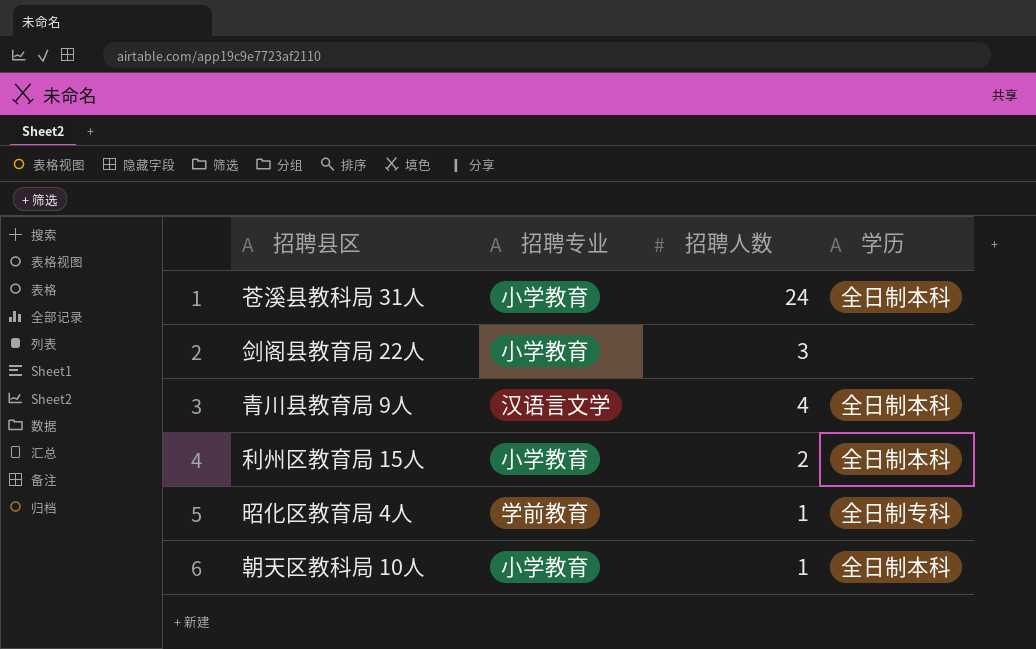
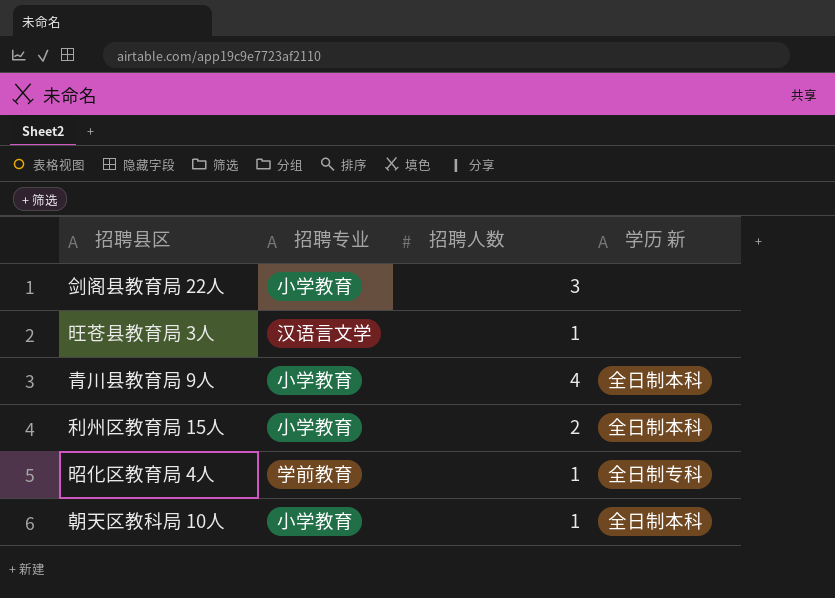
column name: 学历 -> 学历 新
row 苍溪县教科局 31人: 小学教育 | 24 | 全日制本科 -> none
row 旺苍县教育局 3人: none -> 汉语言文学 | 1 | none
青川县教育局 9人 | 招聘专业: 汉语言文学 -> 小学教育

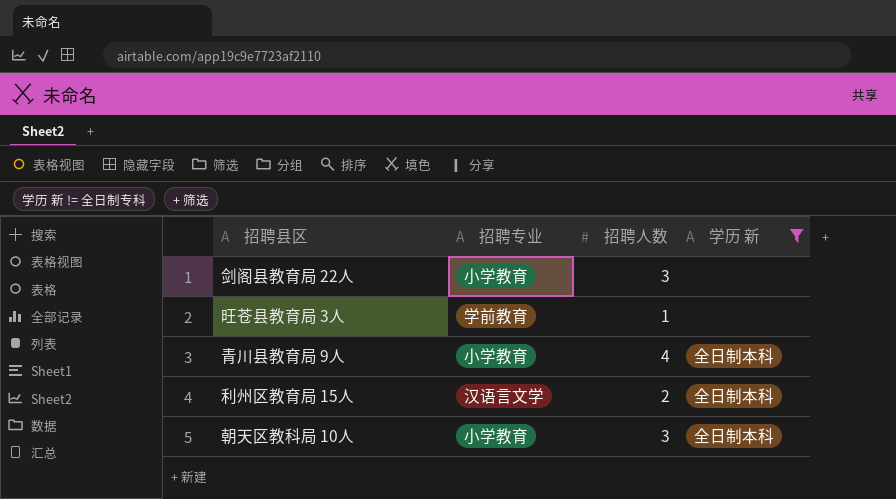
filter: none -> 学历 新 != 全日制专科
旺苍县教育局 3人 | 招聘专业: 汉语言文学 -> 学前教育
利州区教育局 15人 | 招聘专业: 小学教育 -> 汉语言文学
朝天区教科局 10人 | 招聘人数: 1 -> 3

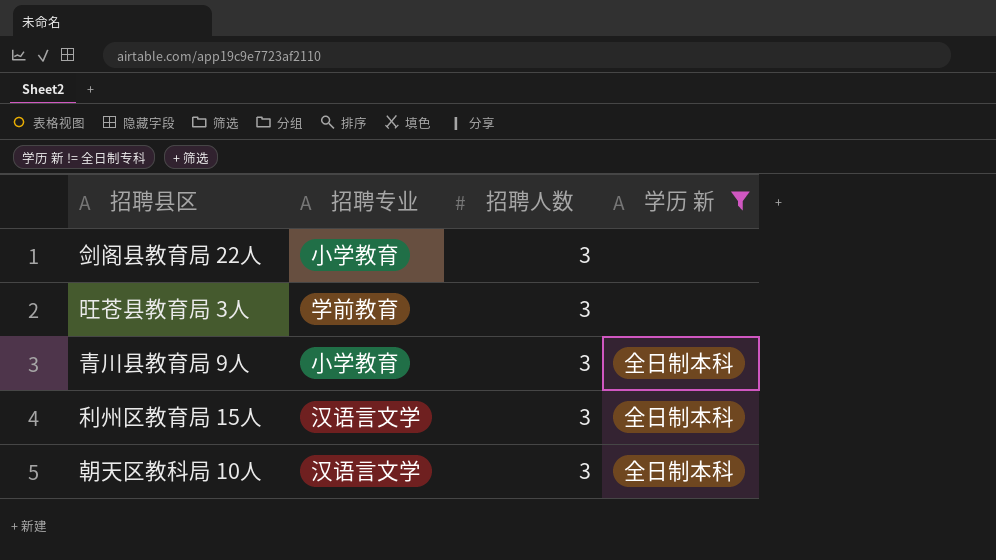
旺苍县教育局 3人 | 招聘人数: 1 -> 3
青川县教育局 9人 | 招聘人数: 4 -> 3
利州区教育局 15人 | 招聘人数: 2 -> 3
朝天区教科局 10人 | 招聘专业: 小学教育 -> 汉语言文学

